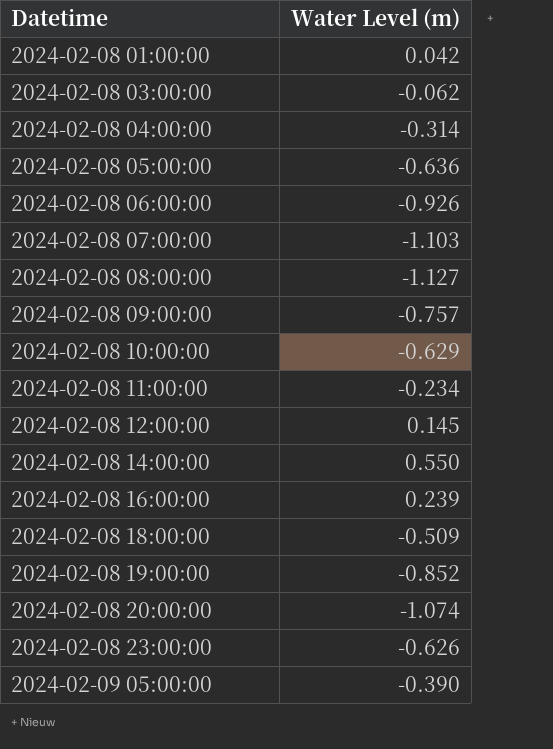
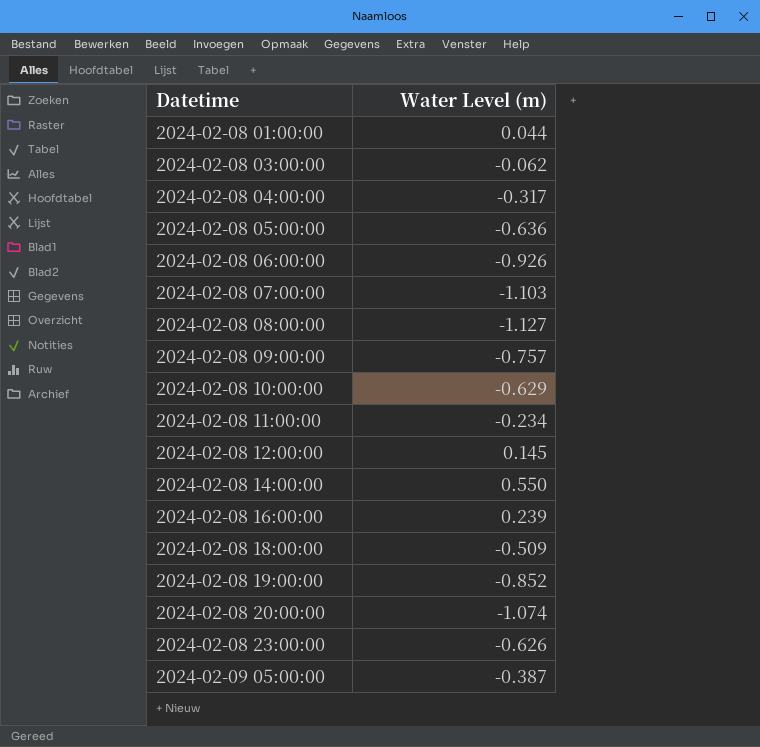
2024-02-08 01:00:00 | Water Level (m): 0.042 -> 0.044
2024-02-08 04:00:00 | Water Level (m): -0.314 -> -0.317
2024-02-09 05:00:00 | Water Level (m): -0.390 -> -0.387

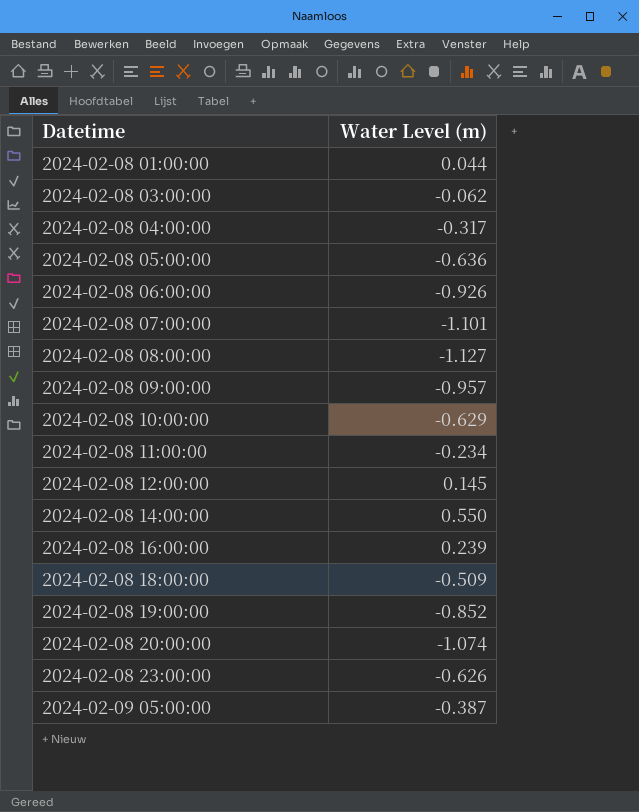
2024-02-08 07:00:00 | Water Level (m): -1.103 -> -1.101
2024-02-08 09:00:00 | Water Level (m): -0.757 -> -0.957

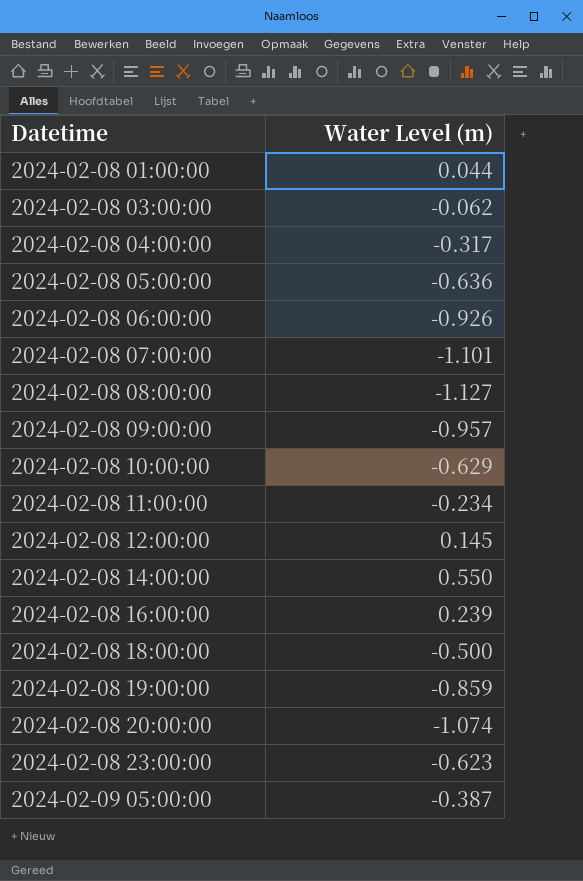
2024-02-08 18:00:00 | Water Level (m): -0.509 -> -0.500
2024-02-08 19:00:00 | Water Level (m): -0.852 -> -0.859
2024-02-08 23:00:00 | Water Level (m): -0.626 -> -0.623

